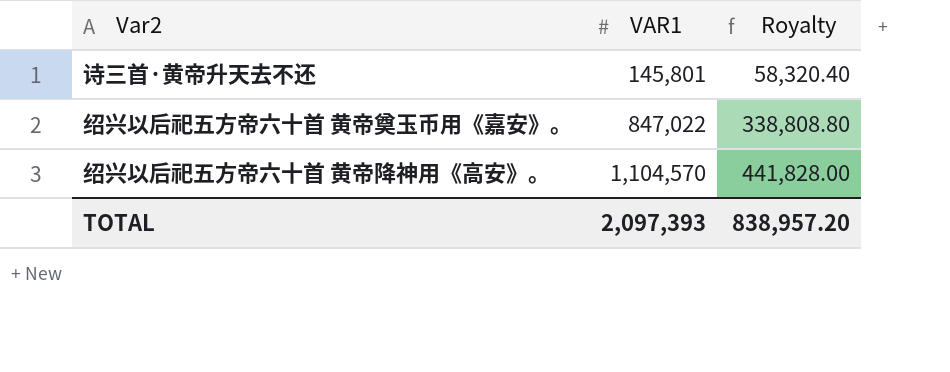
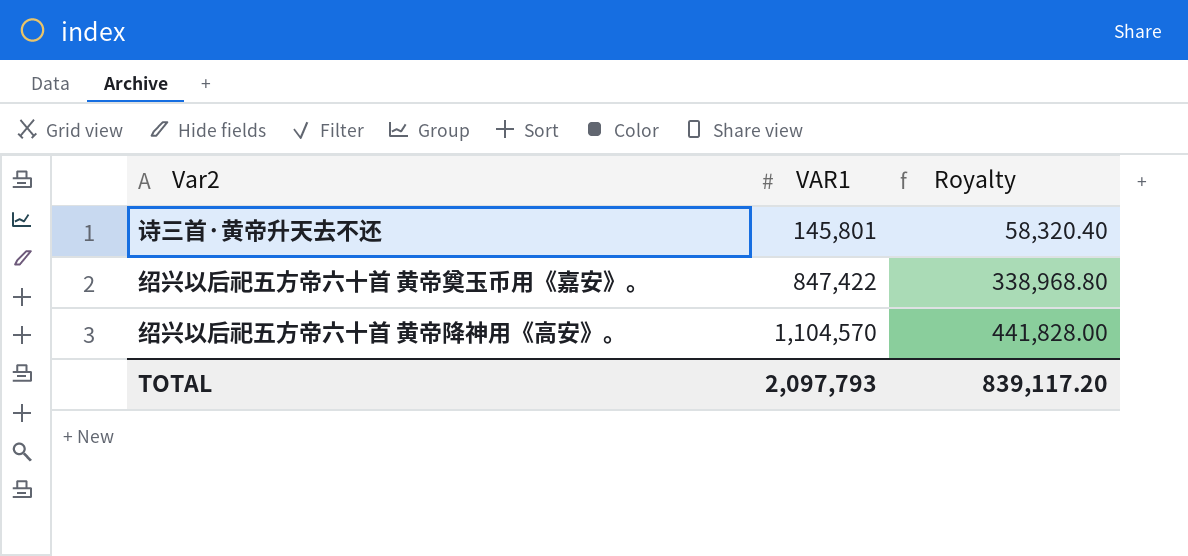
绍兴以后祀五方帝六十首 黄帝奠玉币用《嘉安》。 | VAR1: 847,022 -> 847,422
绍兴以后祀五方帝六十首 黄帝奠玉币用《嘉安》。 | Royalty: 338,808.80 -> 338,968.80
TOTAL | VAR1: 2,097,393 -> 2,097,793
TOTAL | Royalty: 838,957.20 -> 839,117.20

